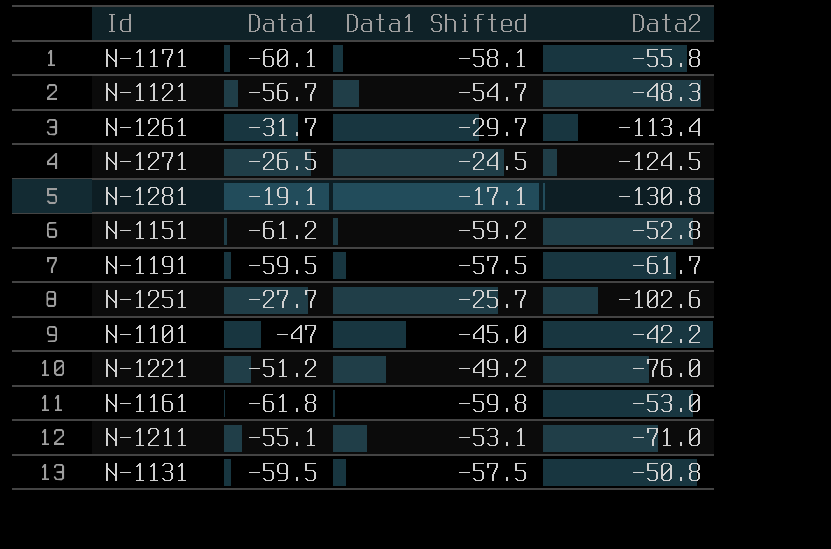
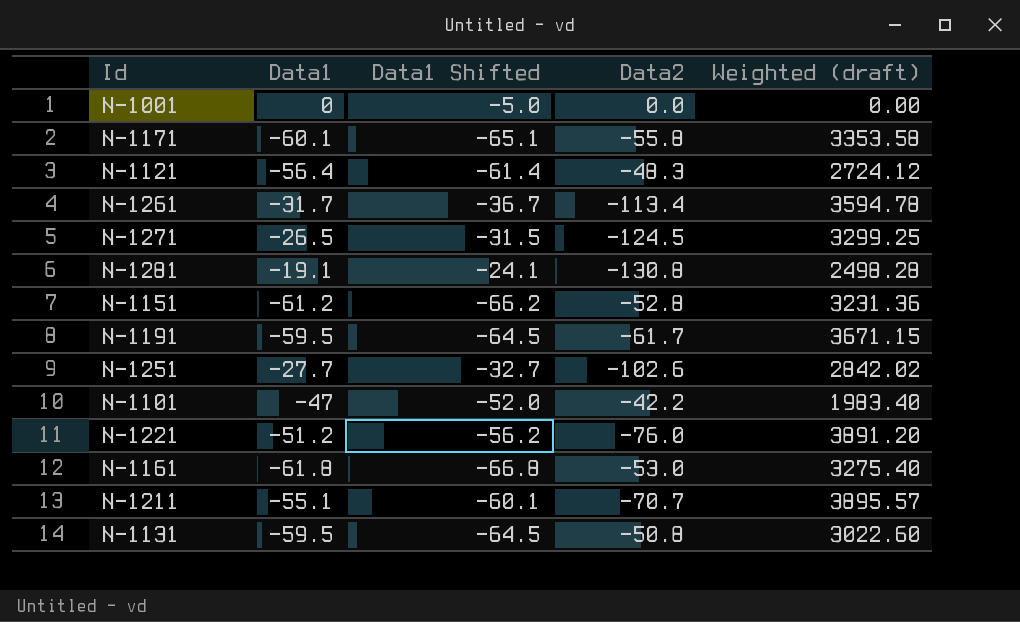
column Data1 Shifted | formula: [Data1] + 2 -> [Data1] - 5
column Weighted (draft) | formula: none -> [Data1] * [Data2]
row N-1001: none -> 0 | -5.0 | 0.0 | 0.00
N-1121 | Data1: -56.7 -> -56.4
N-1211 | Data2: -71.0 -> -70.7

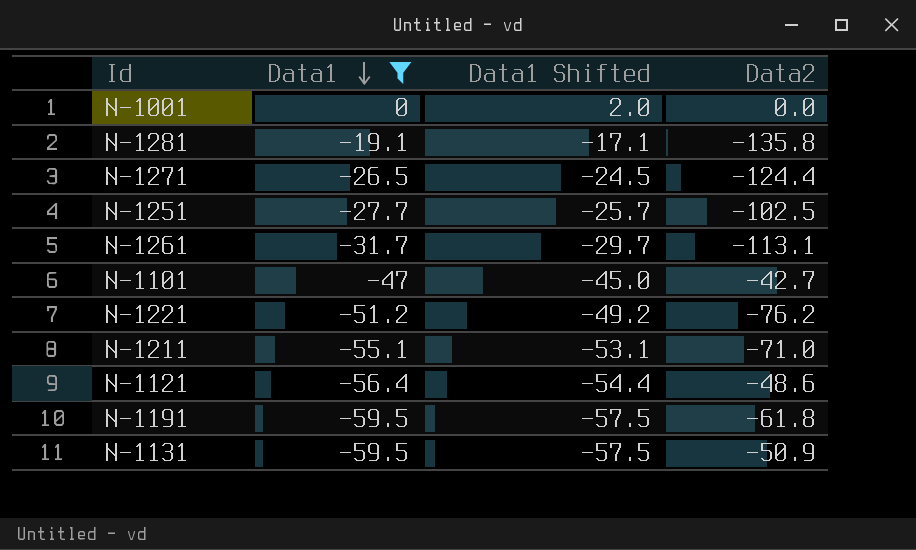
filter: none -> Data1 >= -59.5
row order: none -> Data1 descending
column Weighted (draft) | formula: [Data1] * [Data2] -> none
column Data1 Shifted | formula: [Data1] - 5 -> [Data1] + 2
N-1281 | Data2: -130.8 -> -135.8
N-1271 | Data2: -124.5 -> -124.4
N-1251 | Data2: -102.6 -> -102.5
N-1261 | Data2: -113.4 -> -113.1
N-1101 | Data2: -42.2 -> -42.7
N-1221 | Data2: -76.0 -> -76.2
N-1211 | Data2: -70.7 -> -71.0
N-1121 | Data2: -48.3 -> -48.6
N-1191 | Data2: -61.7 -> -61.8
N-1131 | Data2: -50.8 -> -50.9

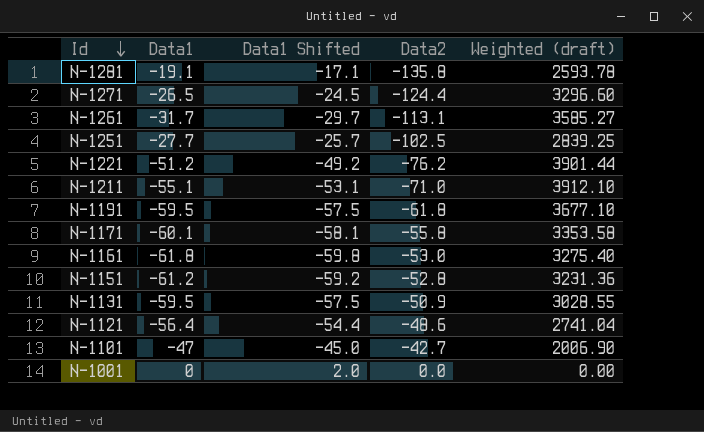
filter: Data1 >= -59.5 -> none
row order: Data1 descending -> Id descending
column Weighted (draft) | formula: none -> [Data1] * [Data2]

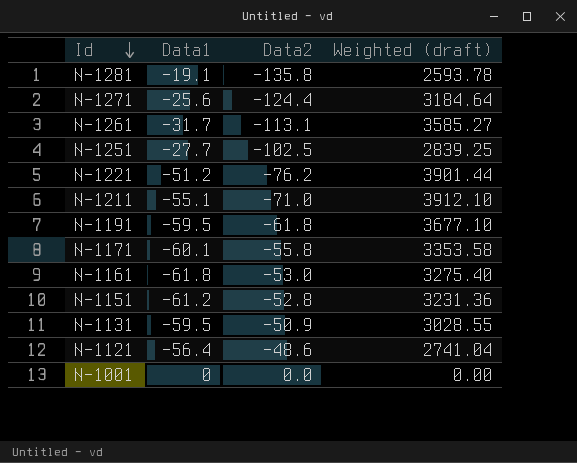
column Data1 Shifted | formula: [Data1] + 2 -> none
row N-1101: -47 | -45.0 | -42.7 | 2006.90 -> none
N-1271 | Data1: -26.5 -> -25.6
N-1271 | Weighted (draft): 3296.60 -> 3184.64

